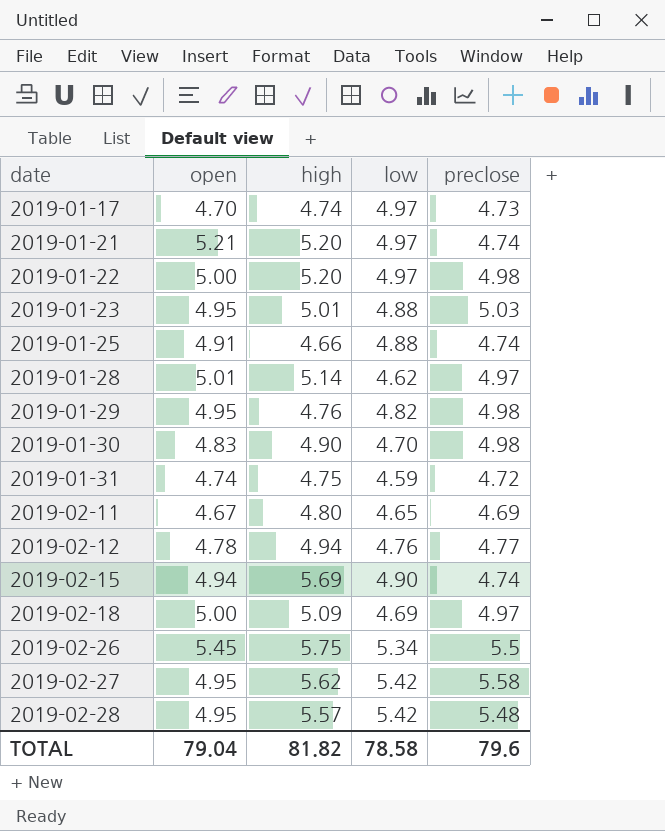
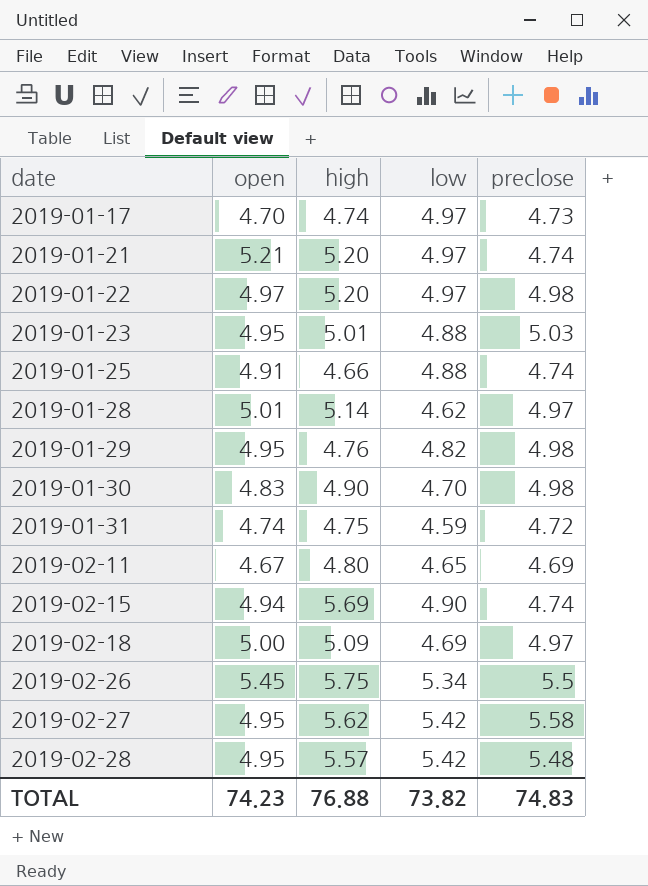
row 2019-02-12: 4.78 | 4.94 | 4.76 | 4.77 -> none
2019-01-22 | open: 5.00 -> 4.97
TOTAL | open: 79.04 -> 74.23
TOTAL | high: 81.82 -> 76.88
TOTAL | low: 78.58 -> 73.82
TOTAL | preclose: 79.6 -> 74.83

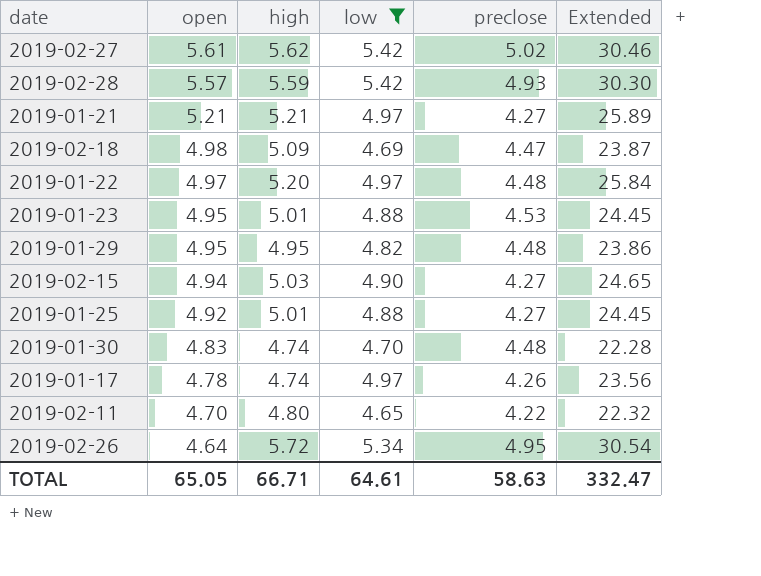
filter: none -> low >= 4.65
row order: date ascending -> open descending
column Extended | formula: none -> [high] * [low]
2019-02-27 | open: 4.95 -> 5.61
2019-02-27 | preclose: 5.58 -> 5.02
2019-02-28 | open: 4.95 -> 5.57
2019-02-28 | high: 5.57 -> 5.59
2019-02-28 | preclose: 5.48 -> 4.93
2019-01-21 | high: 5.20 -> 5.21
2019-01-21 | preclose: 4.74 -> 4.27
2019-02-18 | open: 5.00 -> 4.98
2019-02-18 | preclose: 4.97 -> 4.47
2019-01-22 | preclose: 4.98 -> 4.48
2019-01-23 | preclose: 5.03 -> 4.53
2019-01-29 | high: 4.76 -> 4.95
2019-01-29 | preclose: 4.98 -> 4.48
2019-02-15 | high: 5.69 -> 5.03
2019-02-15 | preclose: 4.74 -> 4.27
2019-01-25 | open: 4.91 -> 4.92
2019-01-25 | high: 4.66 -> 5.01
2019-01-25 | preclose: 4.74 -> 4.27
2019-01-30 | high: 4.90 -> 4.74
2019-01-30 | preclose: 4.98 -> 4.48
2019-01-17 | open: 4.70 -> 4.78
2019-01-17 | preclose: 4.73 -> 4.26
2019-02-11 | open: 4.67 -> 4.70
2019-02-11 | preclose: 4.69 -> 4.22
2019-02-26 | open: 5.45 -> 4.64
2019-02-26 | high: 5.75 -> 5.72
2019-02-26 | preclose: 5.5 -> 4.95
TOTAL | open: 74.23 -> 65.05
TOTAL | high: 76.88 -> 66.71
TOTAL | low: 73.82 -> 64.61
TOTAL | preclose: 74.83 -> 58.63

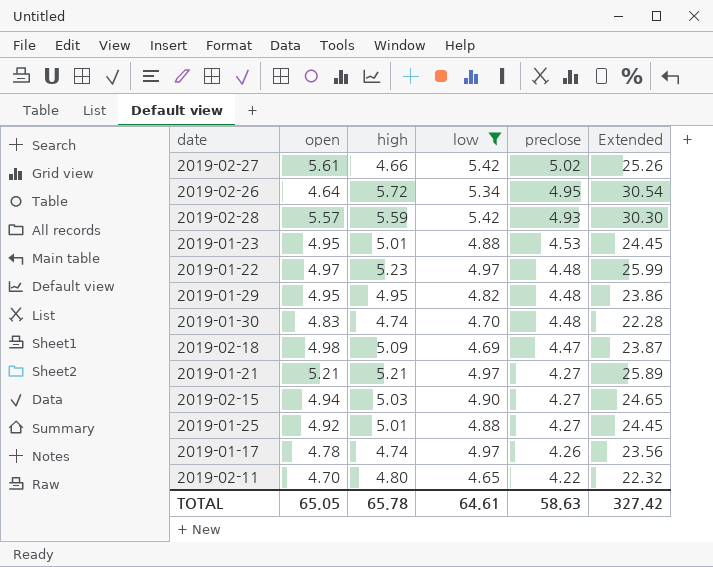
row order: open descending -> preclose descending
2019-02-27 | high: 5.62 -> 4.66
2019-02-27 | Extended: 30.46 -> 25.26
2019-01-22 | high: 5.20 -> 5.23
2019-01-22 | Extended: 25.84 -> 25.99
TOTAL | high: 66.71 -> 65.78
TOTAL | Extended: 332.47 -> 327.42

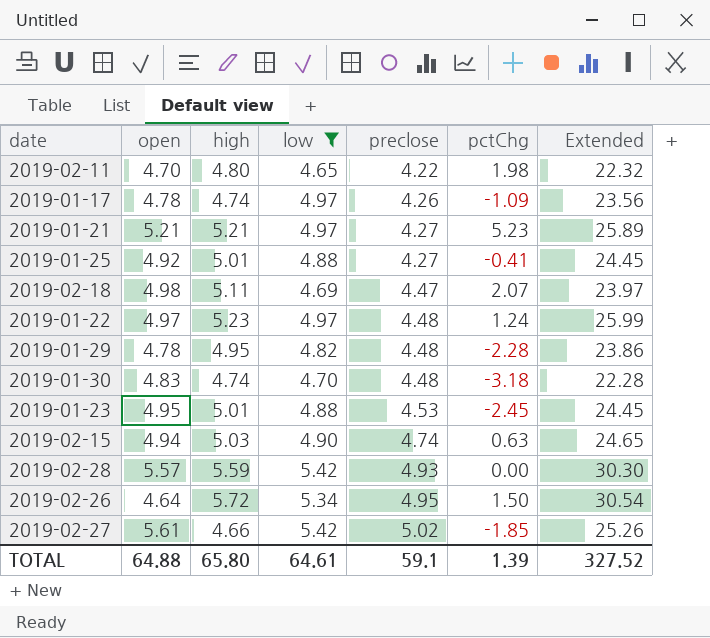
row order: preclose descending -> preclose ascending
column pctChg | position: none -> 6
2019-02-18 | high: 5.09 -> 5.11
2019-02-18 | Extended: 23.87 -> 23.97
2019-01-29 | open: 4.95 -> 4.78
2019-02-15 | preclose: 4.27 -> 4.74
TOTAL | open: 65.05 -> 64.88
TOTAL | high: 65.78 -> 65.80
TOTAL | preclose: 58.63 -> 59.1
TOTAL | Extended: 327.42 -> 327.52

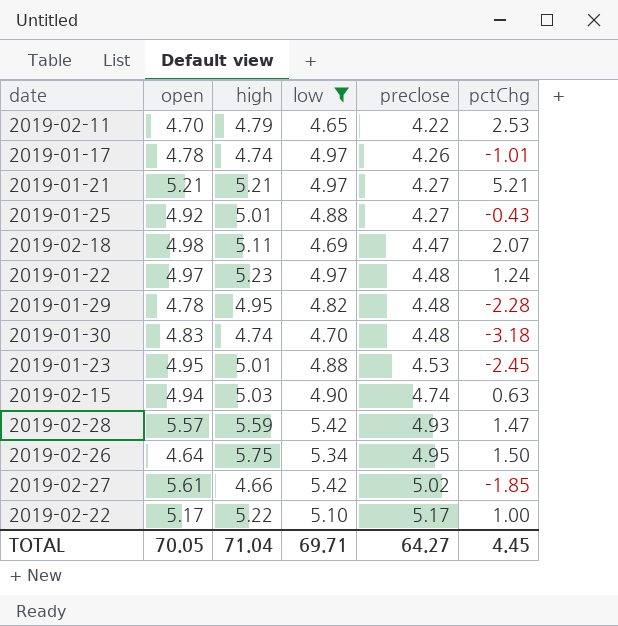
column Extended | formula: [high] * [low] -> none
2019-02-11 | high: 4.80 -> 4.79
2019-02-11 | pctChg: 1.98 -> 2.53
2019-01-17 | pctChg: -1.09 -> -1.01
2019-01-21 | pctChg: 5.23 -> 5.21
2019-01-25 | pctChg: -0.41 -> -0.43
2019-02-28 | pctChg: 0.00 -> 1.47
2019-02-26 | high: 5.72 -> 5.75
row 2019-02-22: none -> 5.17 | 5.22 | 5.10 | 5.17 | 1.00
TOTAL | open: 64.88 -> 70.05
TOTAL | high: 65.80 -> 71.04
TOTAL | low: 64.61 -> 69.71
TOTAL | preclose: 59.1 -> 64.27
TOTAL | pctChg: 1.39 -> 4.45

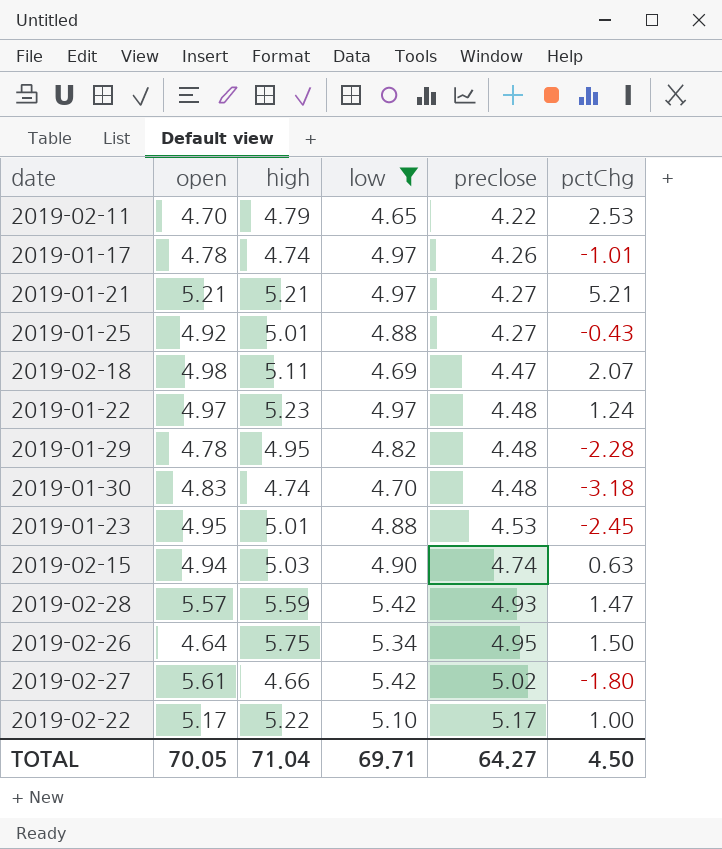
2019-02-27 | pctChg: -1.85 -> -1.80
TOTAL | pctChg: 4.45 -> 4.50

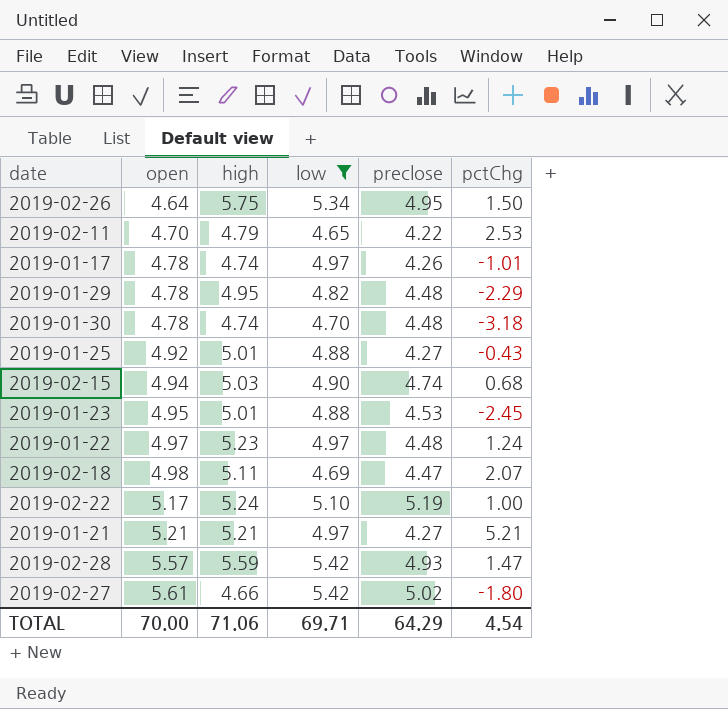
row order: preclose ascending -> open ascending
2019-01-29 | pctChg: -2.28 -> -2.29
2019-01-30 | open: 4.83 -> 4.78
2019-02-15 | pctChg: 0.63 -> 0.68
2019-02-22 | high: 5.22 -> 5.24
2019-02-22 | preclose: 5.17 -> 5.19
TOTAL | open: 70.05 -> 70.00
TOTAL | high: 71.04 -> 71.06
TOTAL | preclose: 64.27 -> 64.29
TOTAL | pctChg: 4.50 -> 4.54

